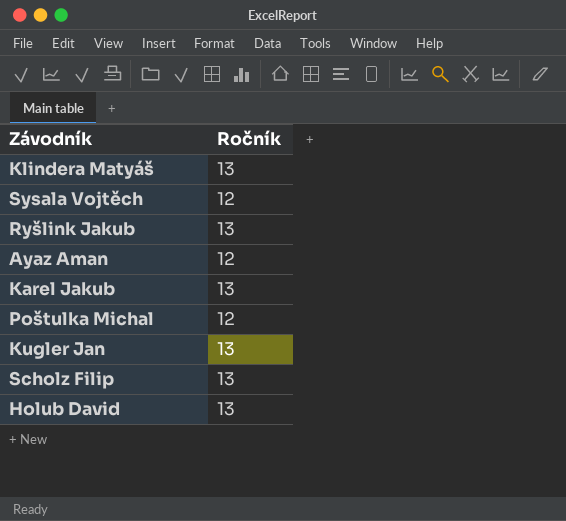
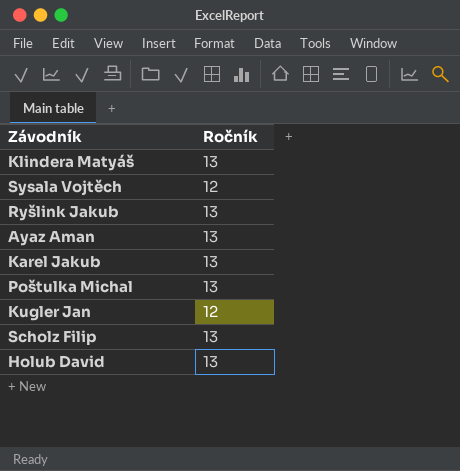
Ayaz Aman | Ročník: 12 -> 13
Poštulka Michal | Ročník: 12 -> 13
Kugler Jan | Ročník: 13 -> 12

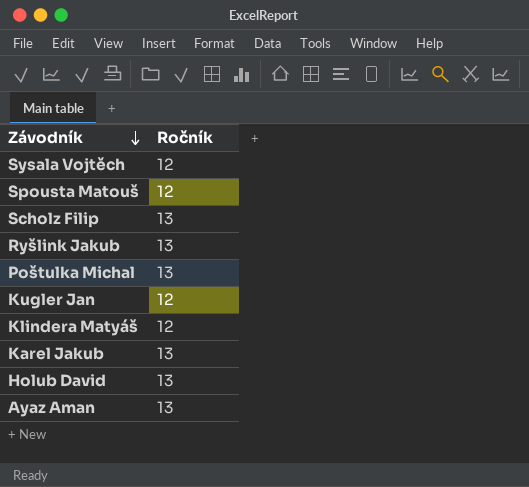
row order: none -> Závodník descending
row Spousta Matouš: none -> 12
Klindera Matyáš | Ročník: 13 -> 12

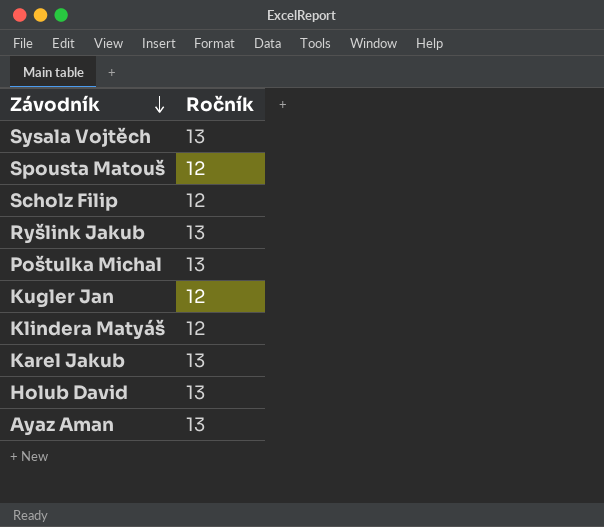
Sysala Vojtěch | Ročník: 12 -> 13
Scholz Filip | Ročník: 13 -> 12

